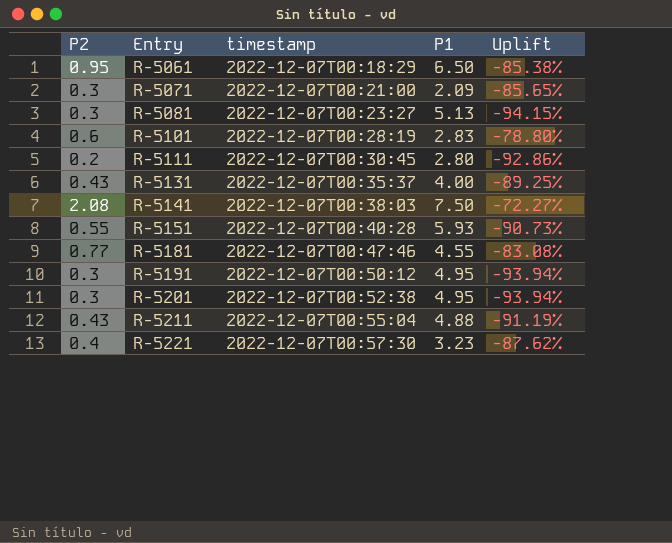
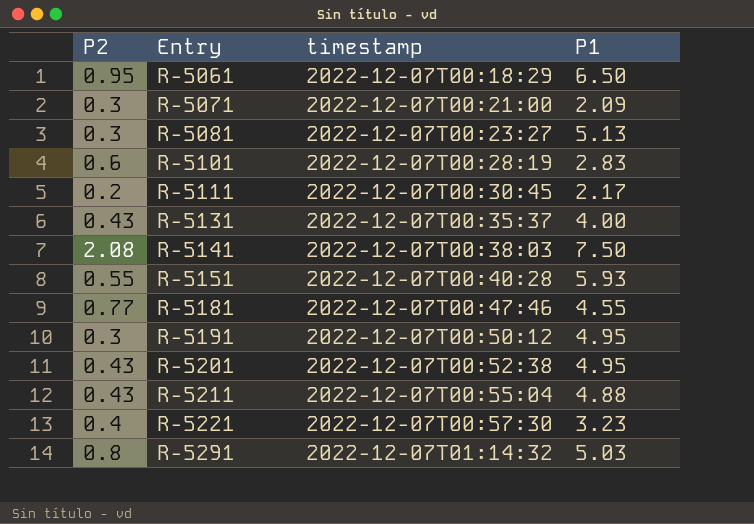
column Uplift | formula: ([P2] - [P1]) / [P1] -> none
R-5111 | P1: 2.80 -> 2.17
R-5201 | P2: 0.3 -> 0.43
row R-5291: none -> 0.8 | 2022-12-07T01:14:32 | 5.03

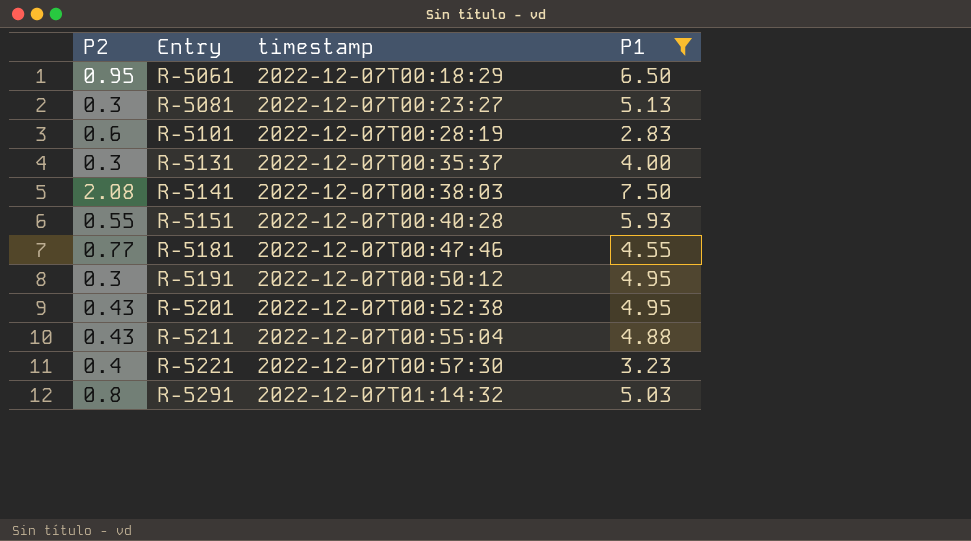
filter: none -> P1 >= 2.83
R-5131 | P2: 0.43 -> 0.3

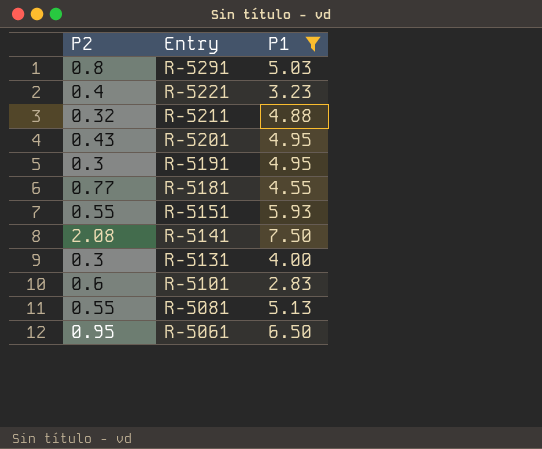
row order: Entry ascending -> Entry descending
column timestamp | position: 3 -> none
R-5211 | P2: 0.43 -> 0.32
R-5081 | P2: 0.3 -> 0.55

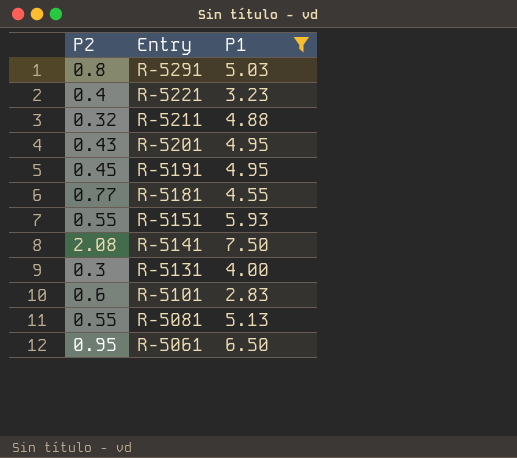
R-5191 | P2: 0.3 -> 0.45

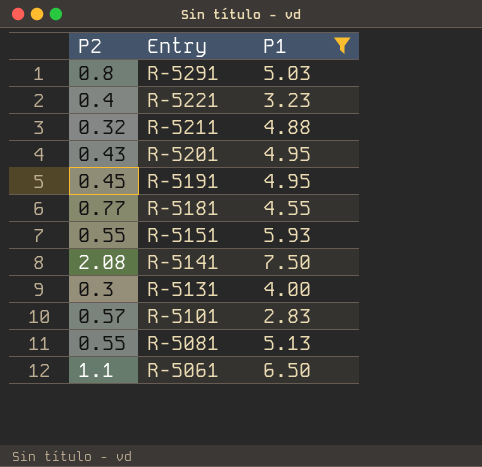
R-5101 | P2: 0.6 -> 0.57
R-5061 | P2: 0.95 -> 1.1

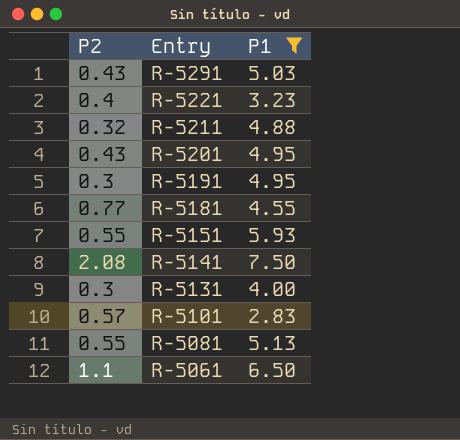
R-5291 | P2: 0.8 -> 0.43
R-5191 | P2: 0.45 -> 0.3

